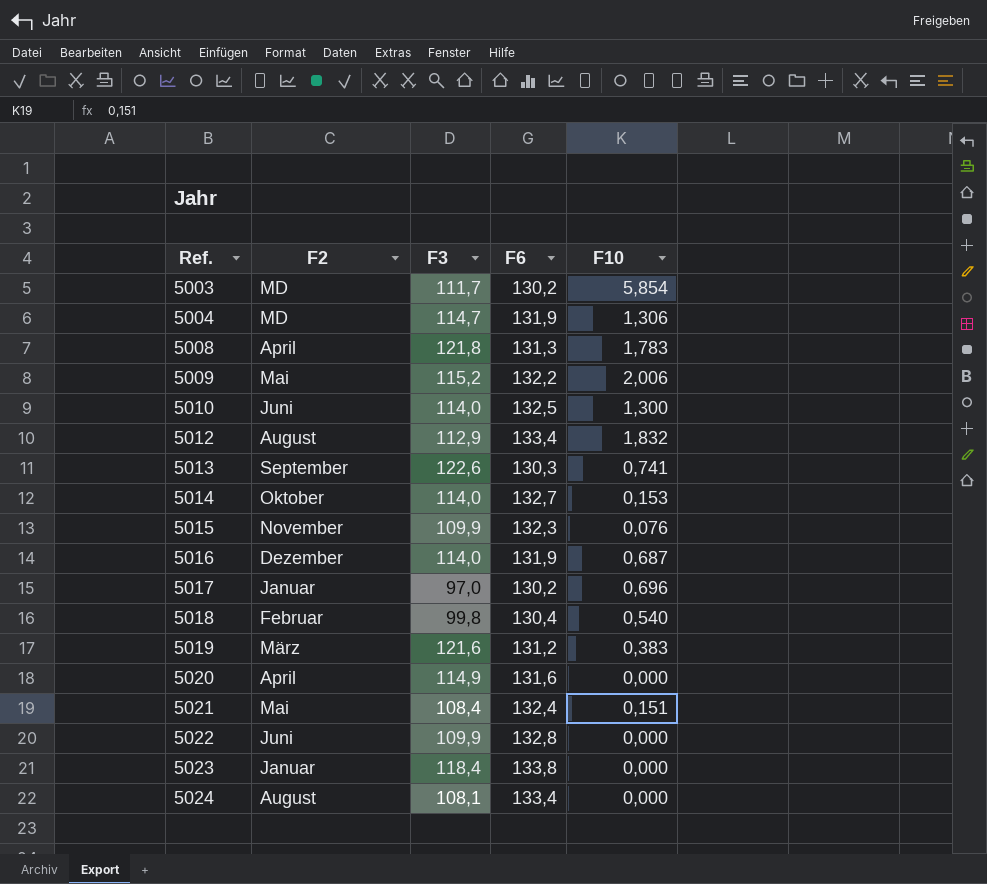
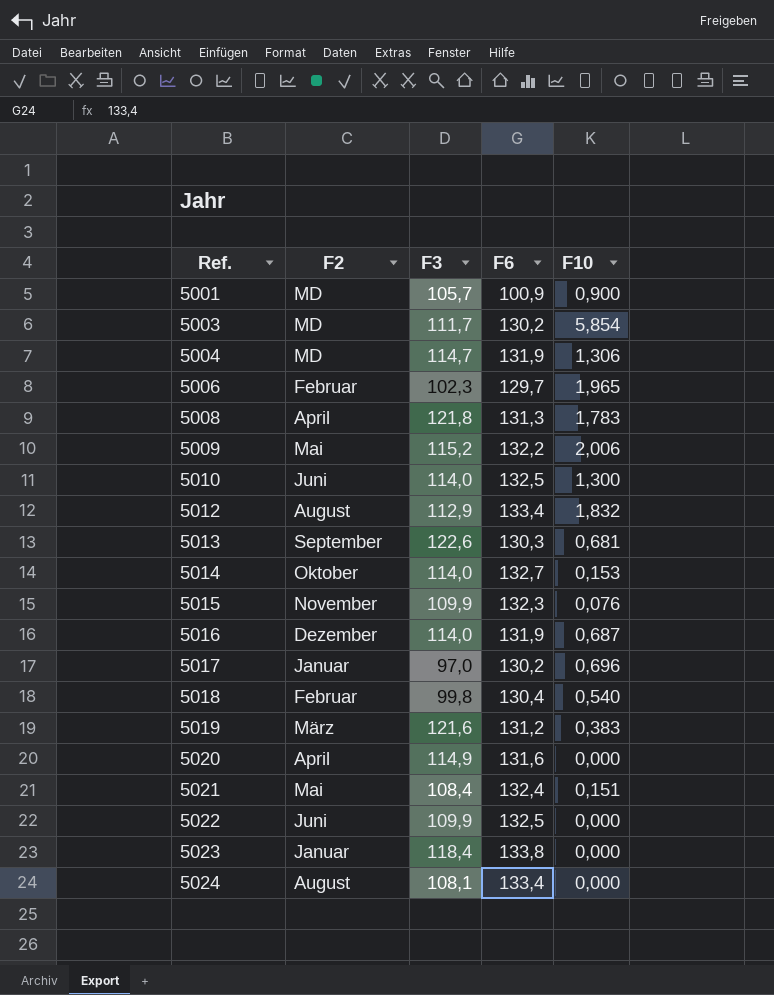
row 5001: none -> MD | 105,7 | 100,9 | 0,900
row 5006: none -> Februar | 102,3 | 129,7 | 1,965
5013 | F10: 0,741 -> 0,681
5022 | F6: 132,8 -> 132,5

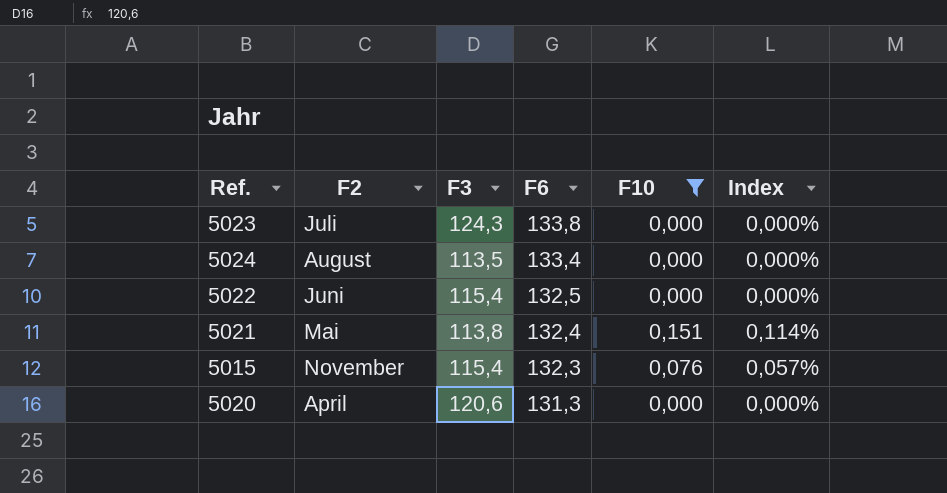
filter: none -> F10 <= 0,151
row order: Ref. ascending -> F6 descending
column Index | formula: none -> [F10] / [F6]
5023 | F2: Januar -> Juli
5023 | F3: 118,4 -> 124,3
5024 | F3: 108,1 -> 113,5
5022 | F3: 109,9 -> 115,4
5021 | F3: 108,4 -> 113,8
5015 | F3: 109,9 -> 115,4
5020 | F3: 114,9 -> 120,6
5020 | F6: 131,6 -> 131,3

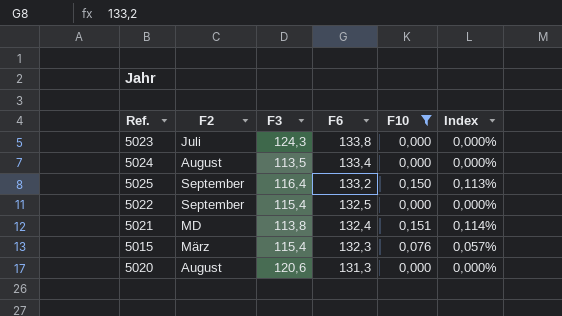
row 5025: none -> September | 116,4 | 133,2 | 0,150 | 0,113%
5022 | F2: Juni -> September
5021 | F2: Mai -> MD
5015 | F2: November -> März
5020 | F2: April -> August

